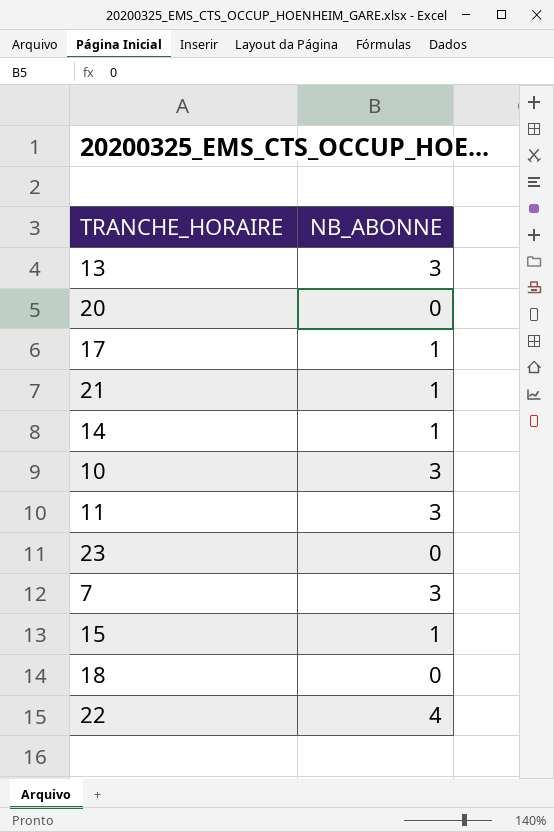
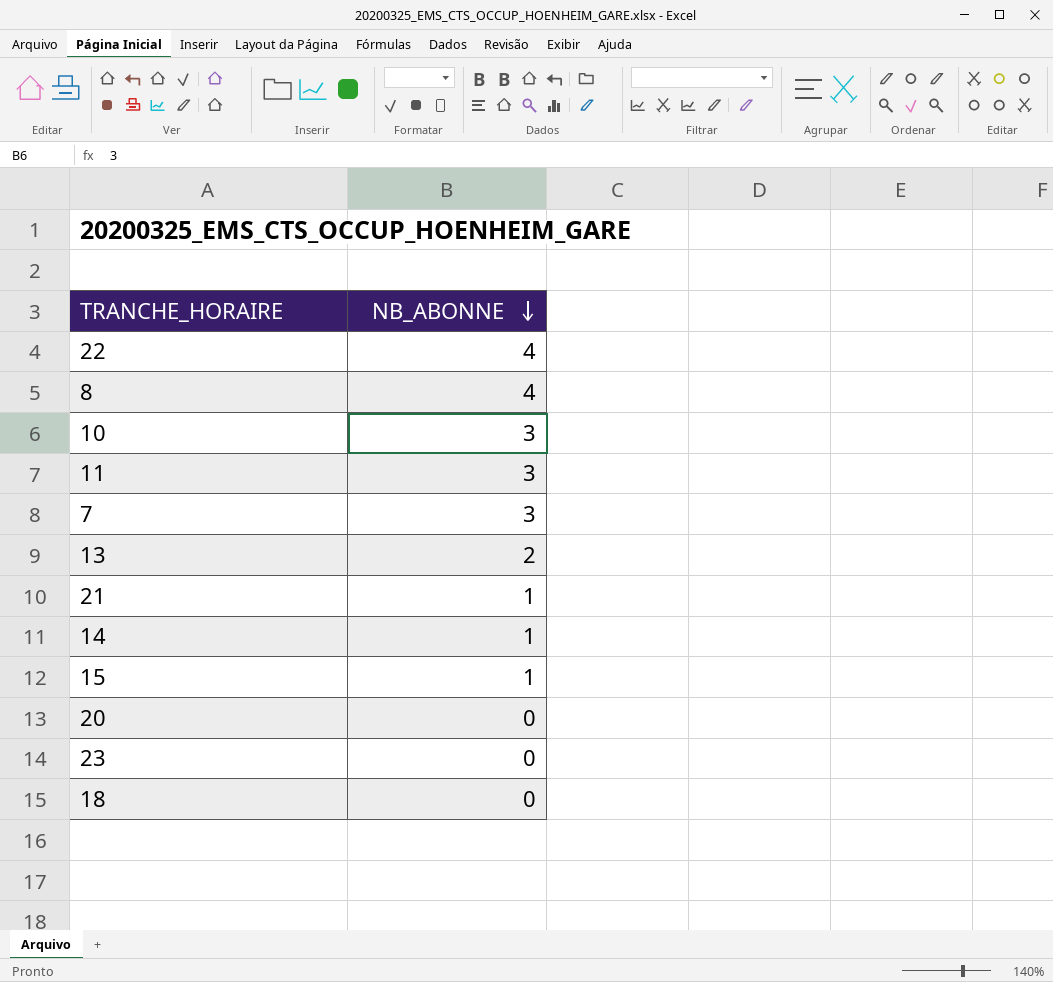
row order: none -> NB_ABONNE descending
row 17: 1 -> none
row 8: none -> 4
13 | NB_ABONNE: 3 -> 2

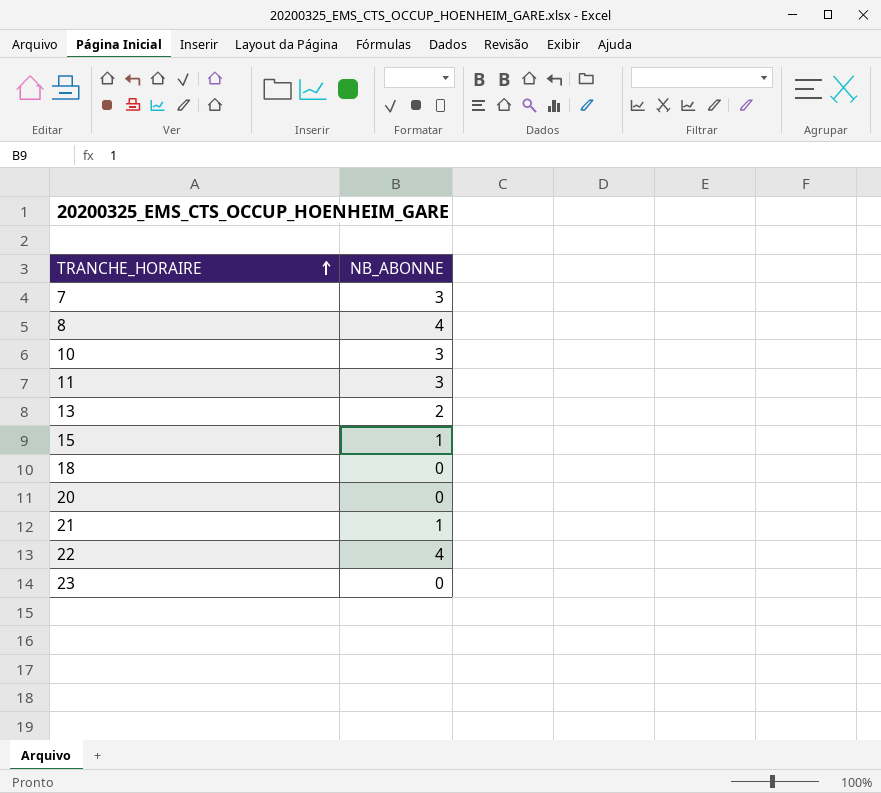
row order: NB_ABONNE descending -> TRANCHE_HORAIRE ascending
row 14: 1 -> none

